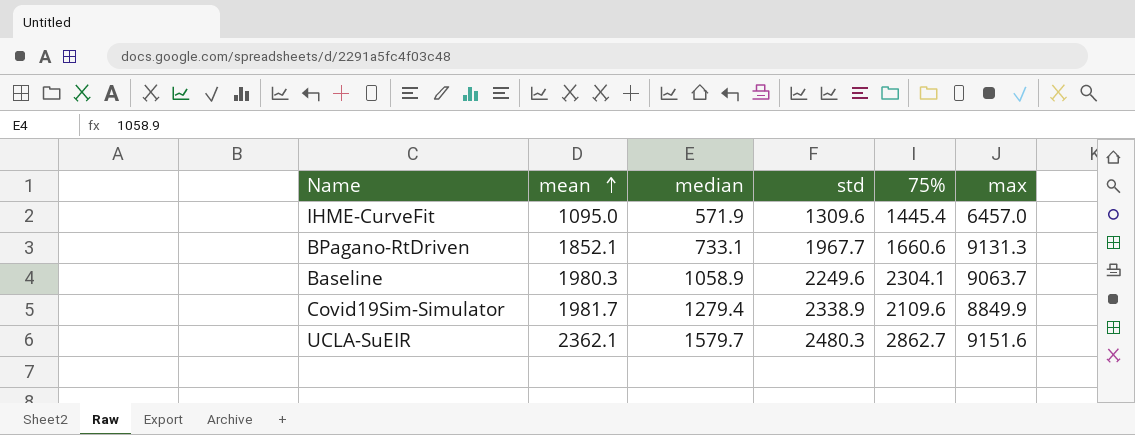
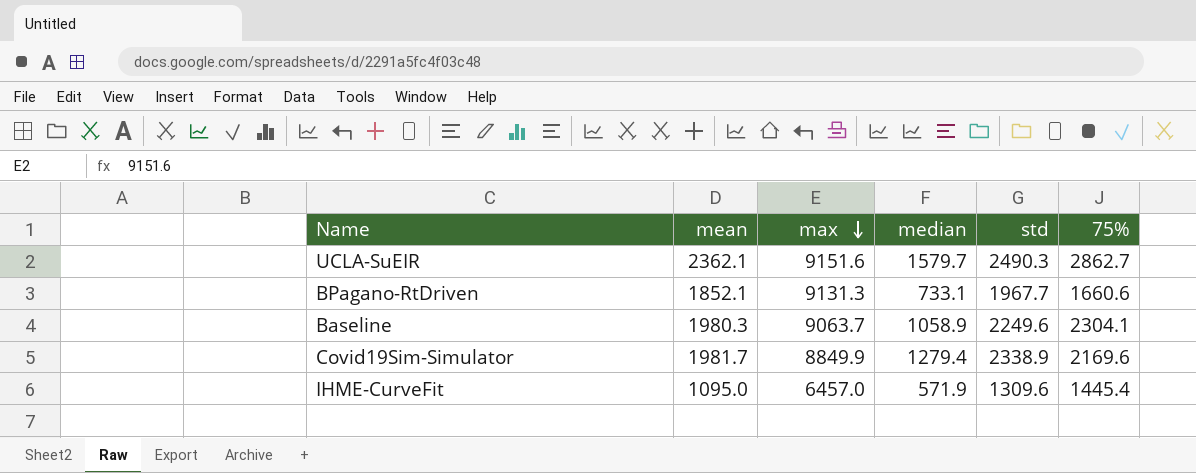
row order: mean ascending -> max descending
column max | position: 6 -> 3
UCLA-SuEIR | std: 2480.3 -> 2490.3
Covid19Sim-Simulator | 75%: 2109.6 -> 2169.6

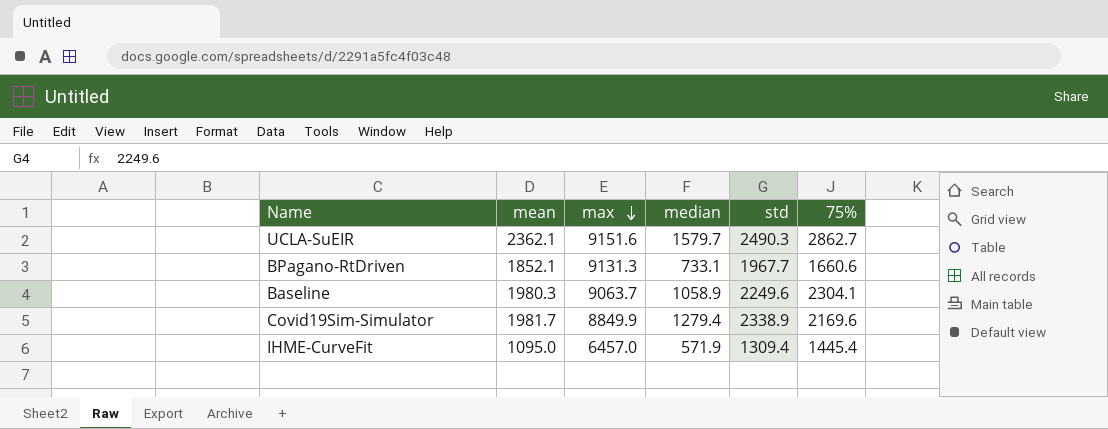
IHME-CurveFit | std: 1309.6 -> 1309.4

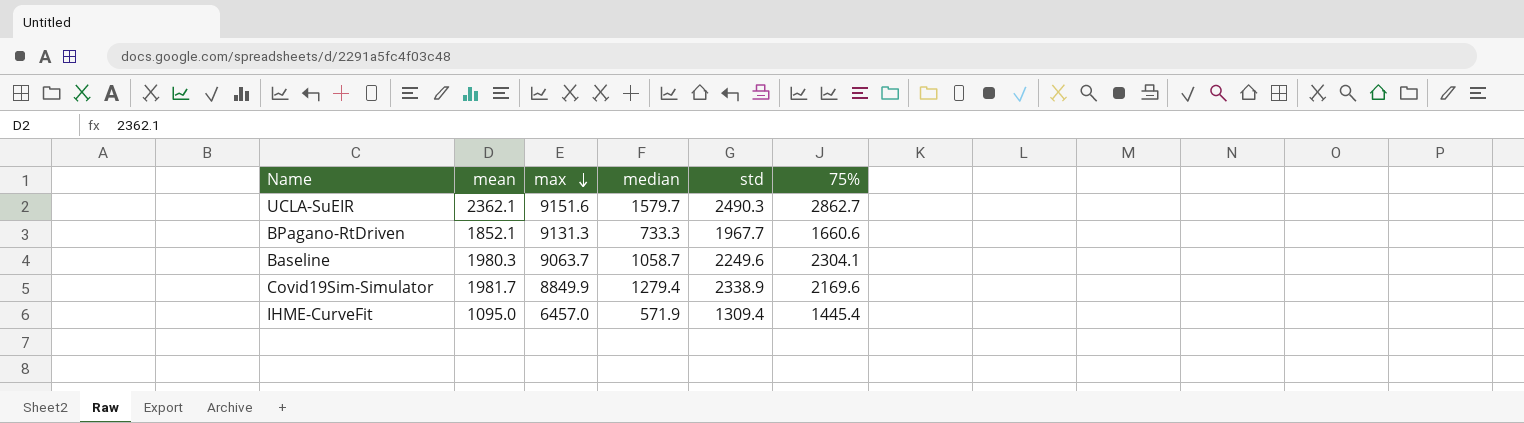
BPagano-RtDriven | median: 733.1 -> 733.3
Baseline | median: 1058.9 -> 1058.7

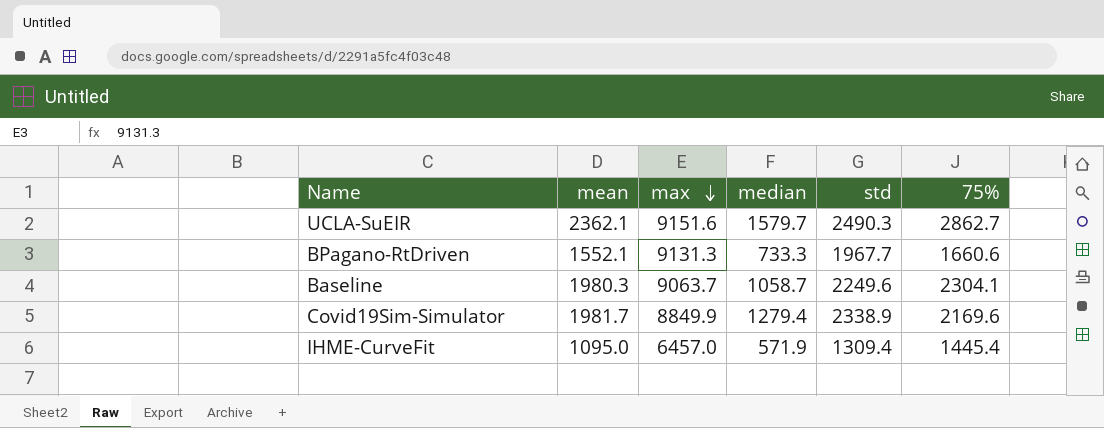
BPagano-RtDriven | mean: 1852.1 -> 1552.1

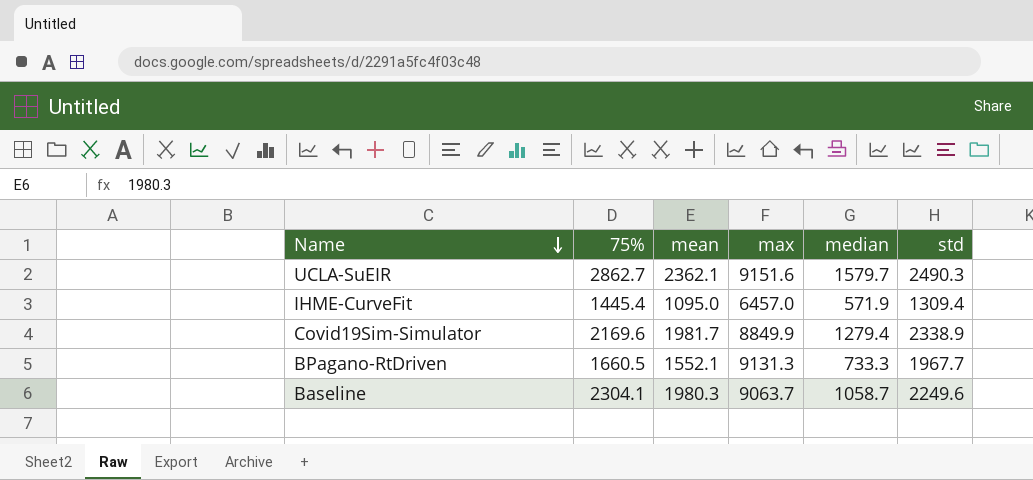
row order: max descending -> Name descending
column 75% | position: 6 -> 2
BPagano-RtDriven | 75%: 1660.6 -> 1660.5

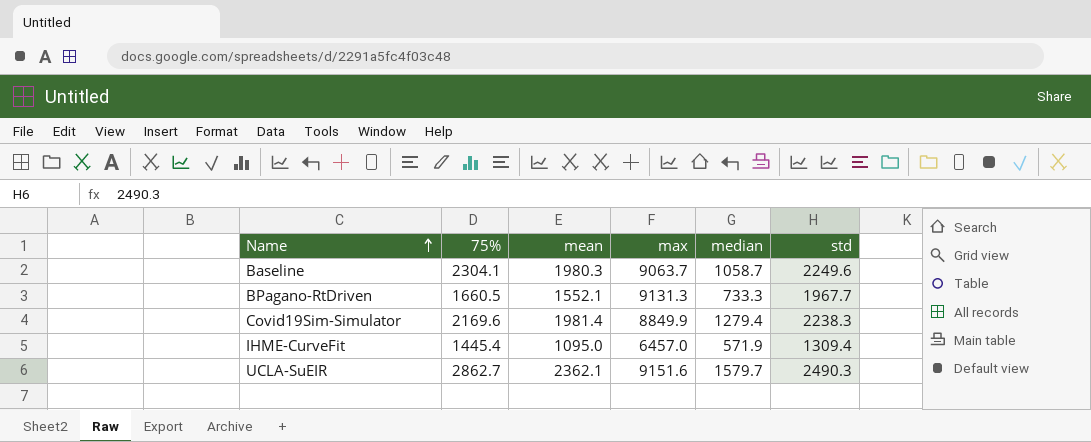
row order: Name descending -> Name ascending
Covid19Sim-Simulator | mean: 1981.7 -> 1981.4
Covid19Sim-Simulator | std: 2338.9 -> 2238.3

